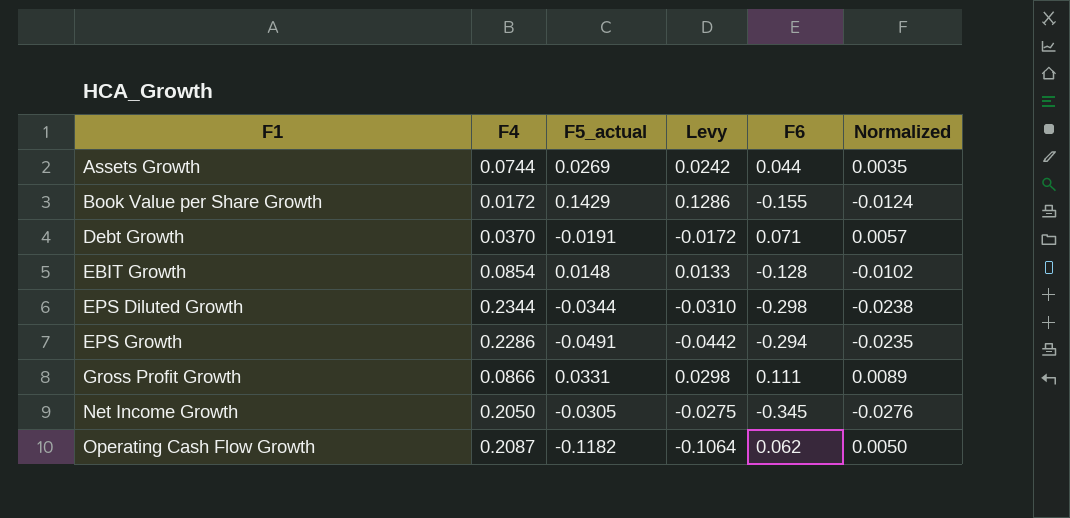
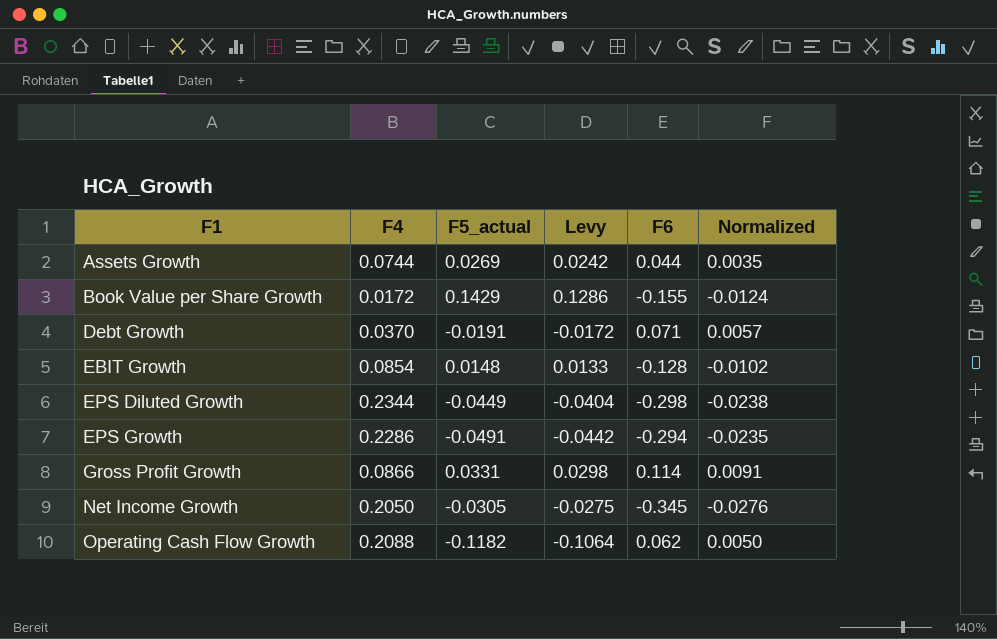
EPS Diluted Growth | F5_actual: -0.0344 -> -0.0449
EPS Diluted Growth | Levy: -0.0310 -> -0.0404
Gross Profit Growth | F6: 0.111 -> 0.114
Gross Profit Growth | Normalized: 0.0089 -> 0.0091
Operating Cash Flow Growth | F4: 0.2087 -> 0.2088

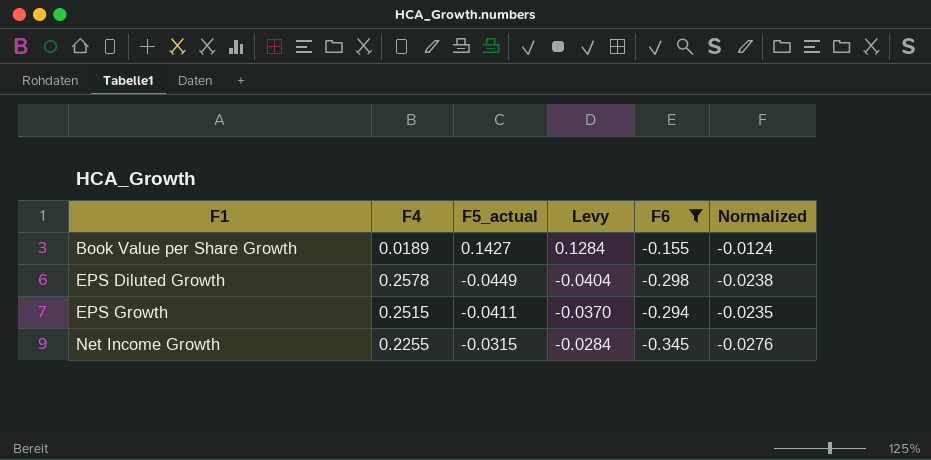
filter: none -> F6 <= -0.155
Book Value per Share Growth | F4: 0.0172 -> 0.0189
Book Value per Share Growth | F5_actual: 0.1429 -> 0.1427
Book Value per Share Growth | Levy: 0.1286 -> 0.1284
EPS Diluted Growth | F4: 0.2344 -> 0.2578
EPS Growth | F4: 0.2286 -> 0.2515
EPS Growth | F5_actual: -0.0491 -> -0.0411
EPS Growth | Levy: -0.0442 -> -0.0370
Net Income Growth | F4: 0.2050 -> 0.2255
Net Income Growth | F5_actual: -0.0305 -> -0.0315
Net Income Growth | Levy: -0.0275 -> -0.0284

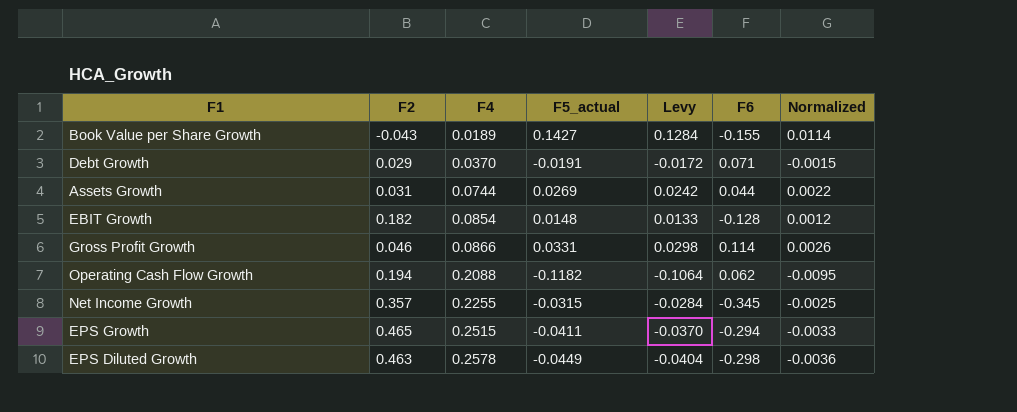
filter: F6 <= -0.155 -> none
row order: F1 ascending -> F4 ascending
column F2 | position: none -> 2
column Normalized | formula: [F6] * 0.08 -> [F5_actual] * 0.08

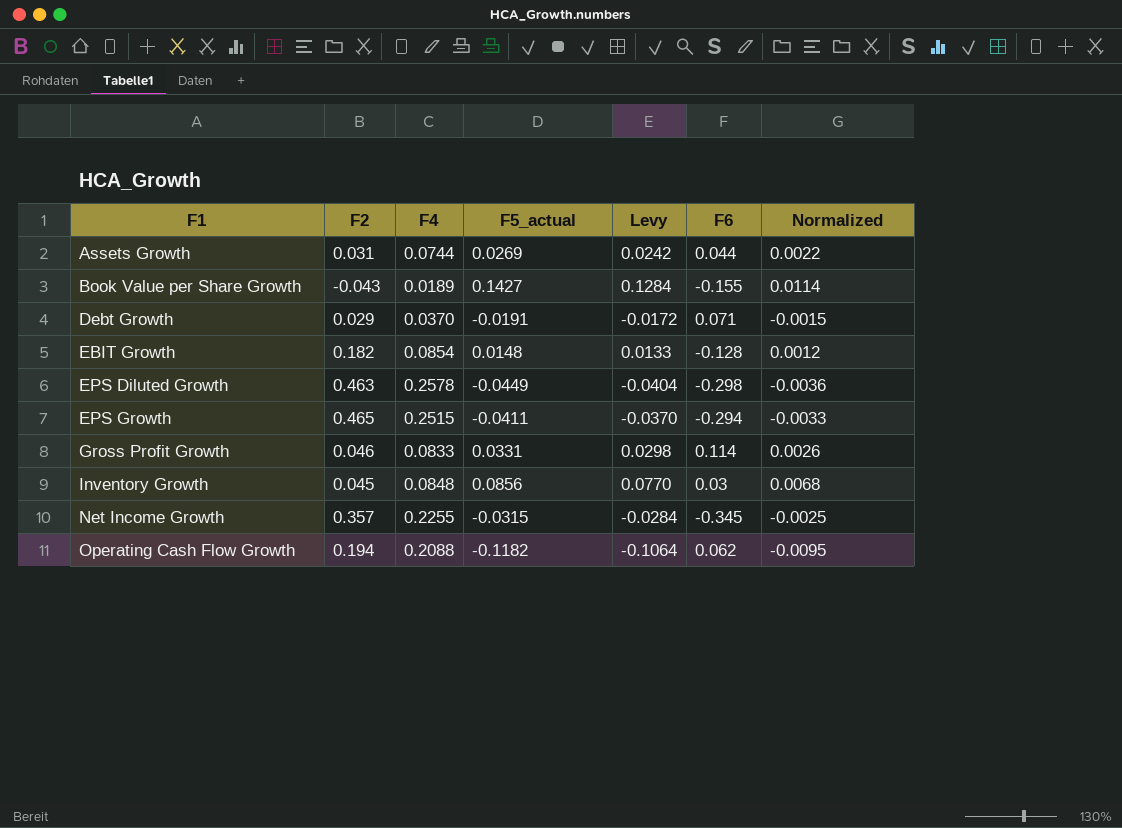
row order: F4 ascending -> F1 ascending
Gross Profit Growth | F4: 0.0866 -> 0.0833
row Inventory Growth: none -> 0.045 | 0.0848 | 0.0856 | 0.0770 | 0.03 | 0.0068

